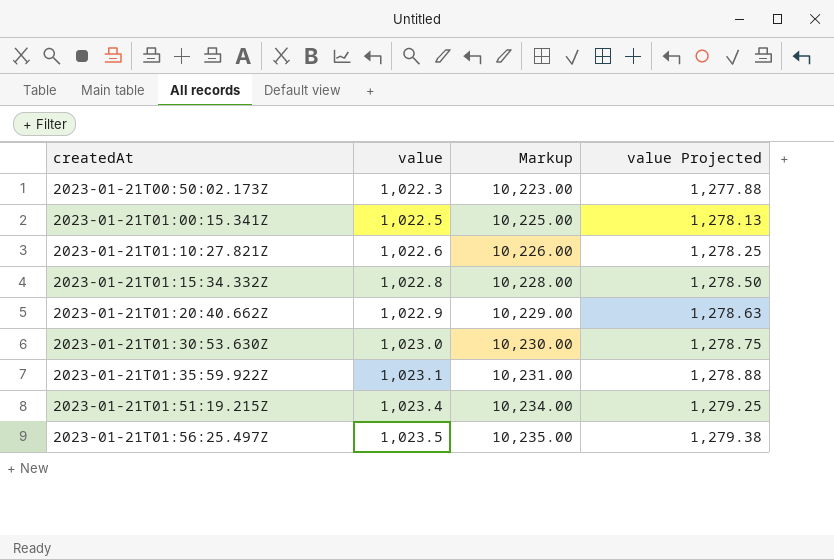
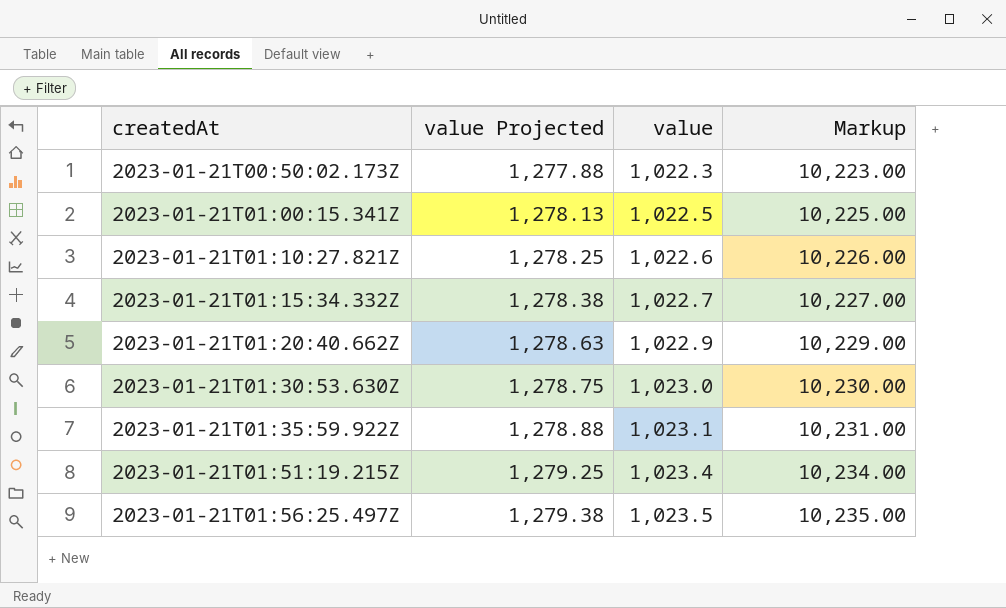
column value Projected | position: 4 -> 2
2023-01-21T01:15:34.332Z | value Projected: 1,278.50 -> 1,278.38
2023-01-21T01:15:34.332Z | value: 1,022.8 -> 1,022.7
2023-01-21T01:15:34.332Z | Markup: 10,228.00 -> 10,227.00

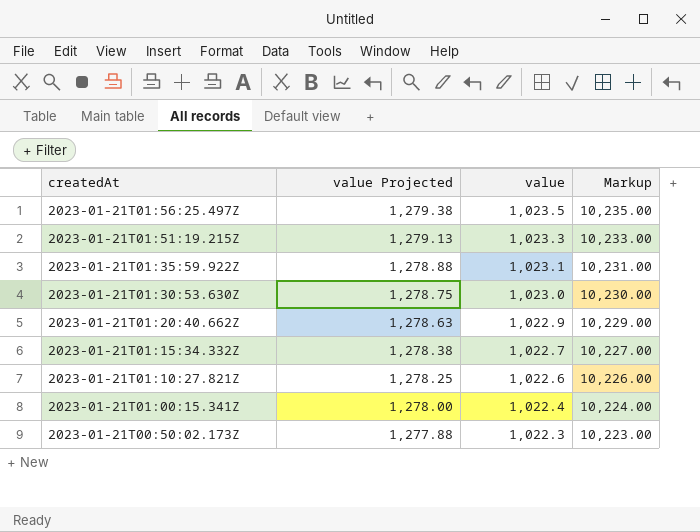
row order: createdAt ascending -> createdAt descending
2023-01-21T01:51:19.215Z | value Projected: 1,279.25 -> 1,279.13
2023-01-21T01:51:19.215Z | value: 1,023.4 -> 1,023.3
2023-01-21T01:51:19.215Z | Markup: 10,234.00 -> 10,233.00
2023-01-21T01:00:15.341Z | value Projected: 1,278.13 -> 1,278.00
2023-01-21T01:00:15.341Z | value: 1,022.5 -> 1,022.4
2023-01-21T01:00:15.341Z | Markup: 10,225.00 -> 10,224.00

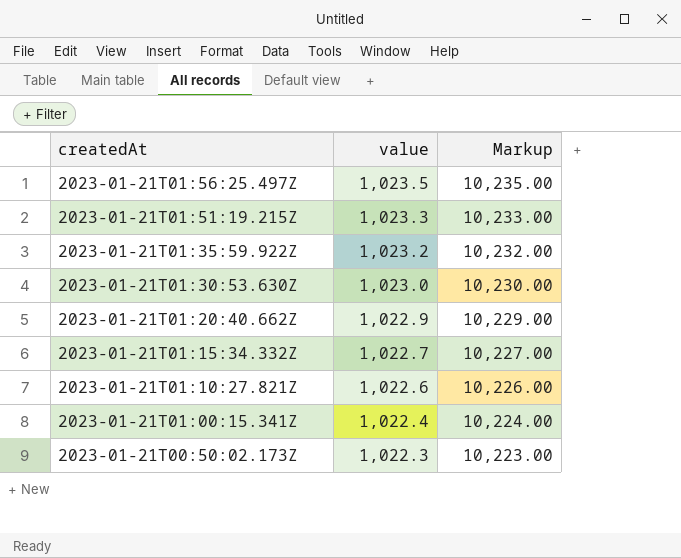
column value Projected | formula: [value] * 1.25 -> none
2023-01-21T01:35:59.922Z | value: 1,023.1 -> 1,023.2
2023-01-21T01:35:59.922Z | Markup: 10,231.00 -> 10,232.00

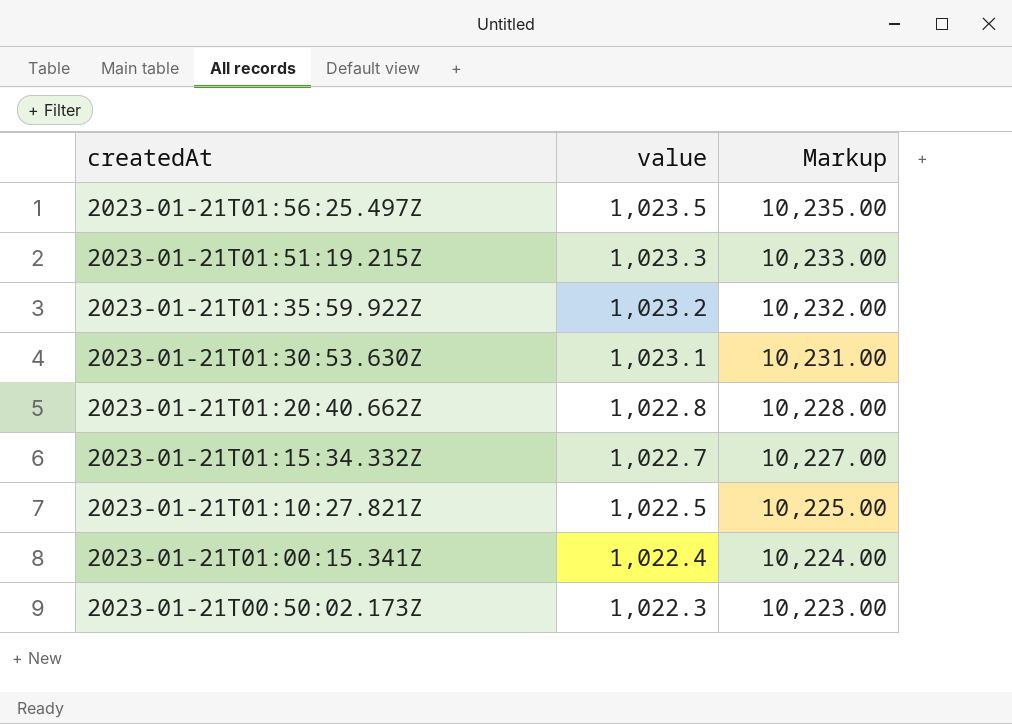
2023-01-21T01:30:53.630Z | value: 1,023.0 -> 1,023.1
2023-01-21T01:30:53.630Z | Markup: 10,230.00 -> 10,231.00
2023-01-21T01:20:40.662Z | value: 1,022.9 -> 1,022.8
2023-01-21T01:20:40.662Z | Markup: 10,229.00 -> 10,228.00
2023-01-21T01:10:27.821Z | value: 1,022.6 -> 1,022.5
2023-01-21T01:10:27.821Z | Markup: 10,226.00 -> 10,225.00

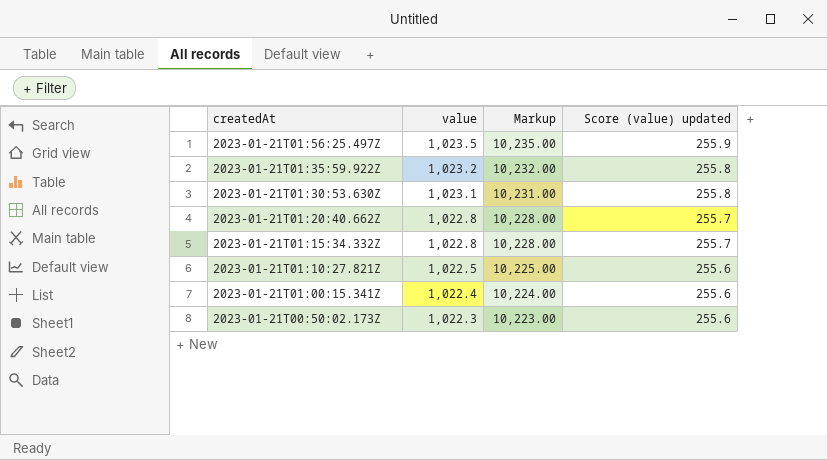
column Score (value) updated | formula: none -> [value] * 0.25
row 2023-01-21T01:51:19.215Z: 1,023.3 | 10,233.00 -> none
2023-01-21T01:15:34.332Z | value: 1,022.7 -> 1,022.8
2023-01-21T01:15:34.332Z | Markup: 10,227.00 -> 10,228.00

